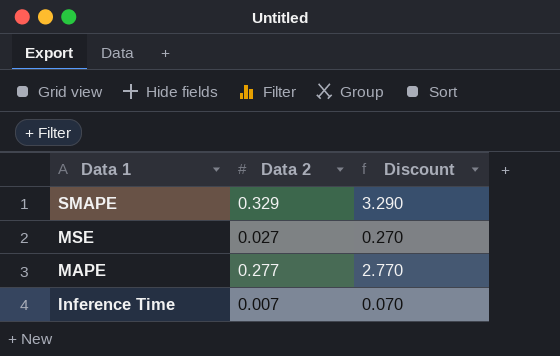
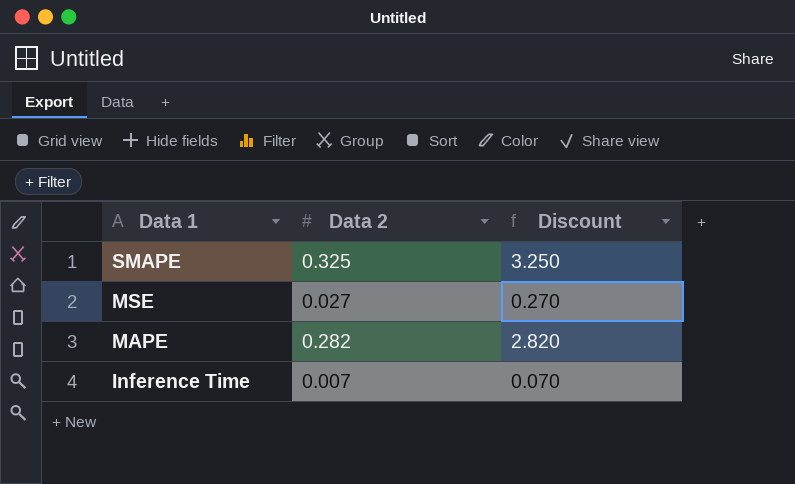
SMAPE | Data 2: 0.329 -> 0.325
SMAPE | Discount: 3.290 -> 3.250
MAPE | Data 2: 0.277 -> 0.282
MAPE | Discount: 2.770 -> 2.820

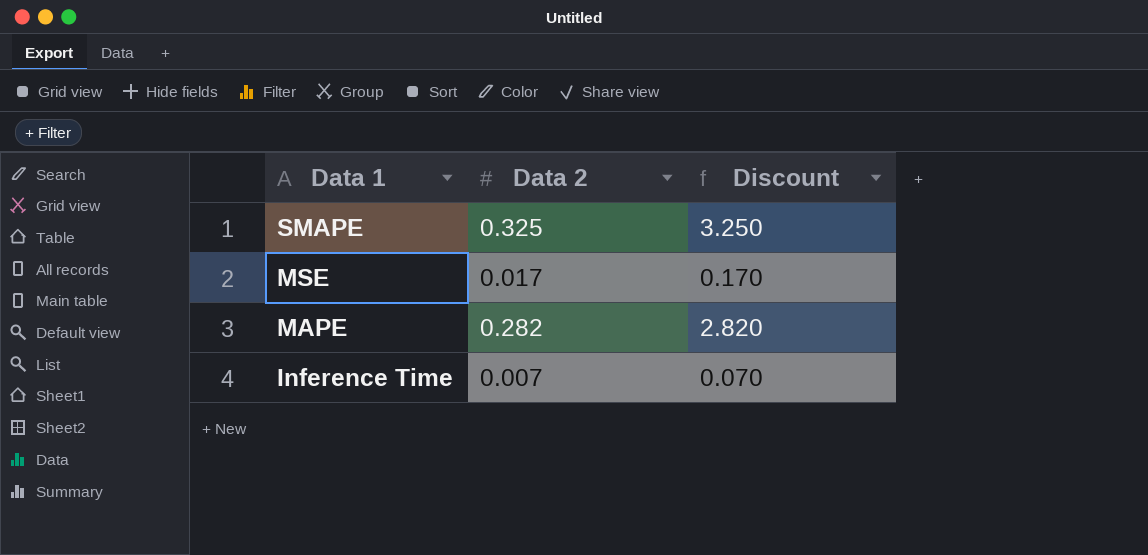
MSE | Data 2: 0.027 -> 0.017
MSE | Discount: 0.270 -> 0.170

